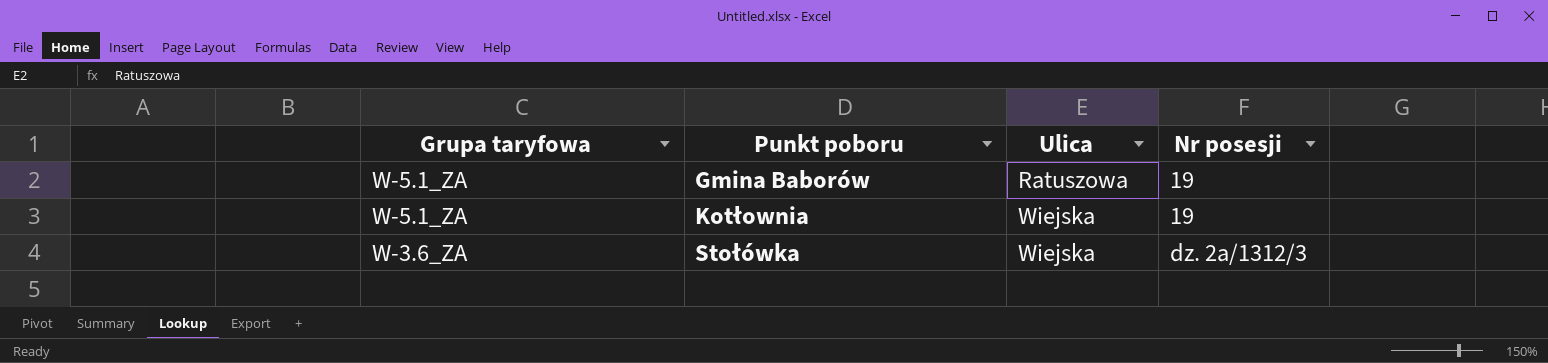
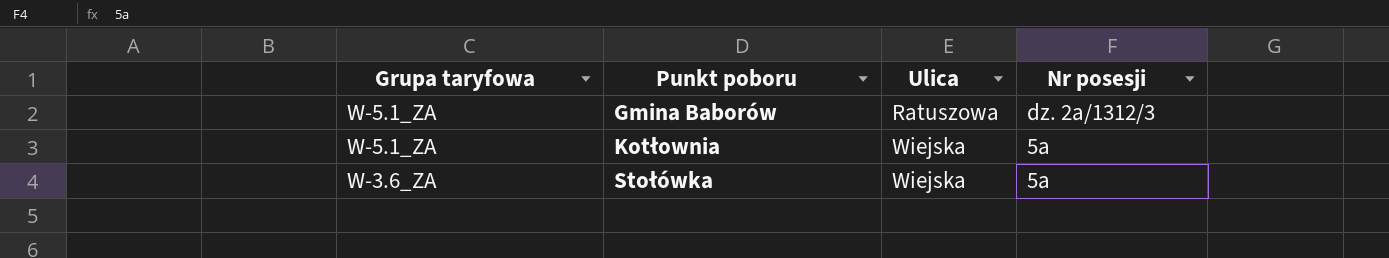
Gmina Baborów | Nr posesji: 19 -> dz. 2a/1312/3
Kotłownia | Nr posesji: 19 -> 5a
Stołówka | Nr posesji: dz. 2a/1312/3 -> 5a

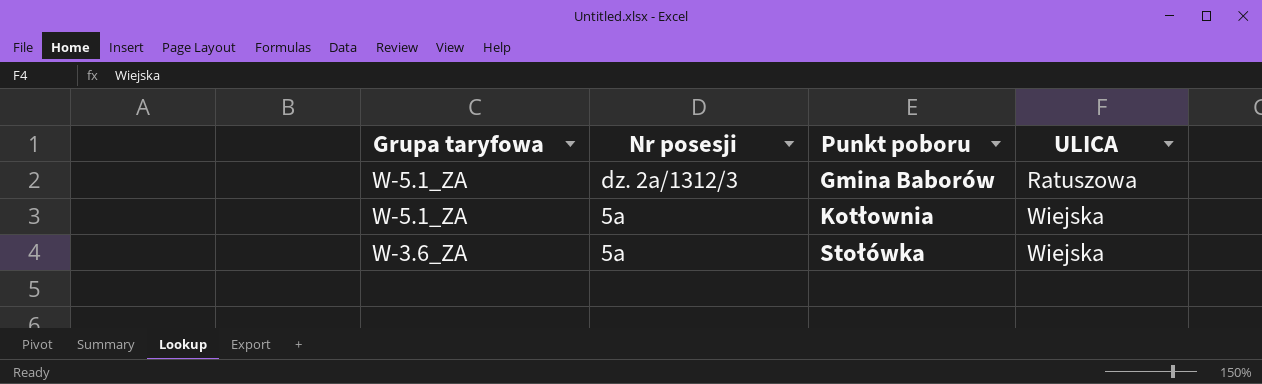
column Nr posesji | position: 4 -> 2
column name: Ulica -> ULICA

